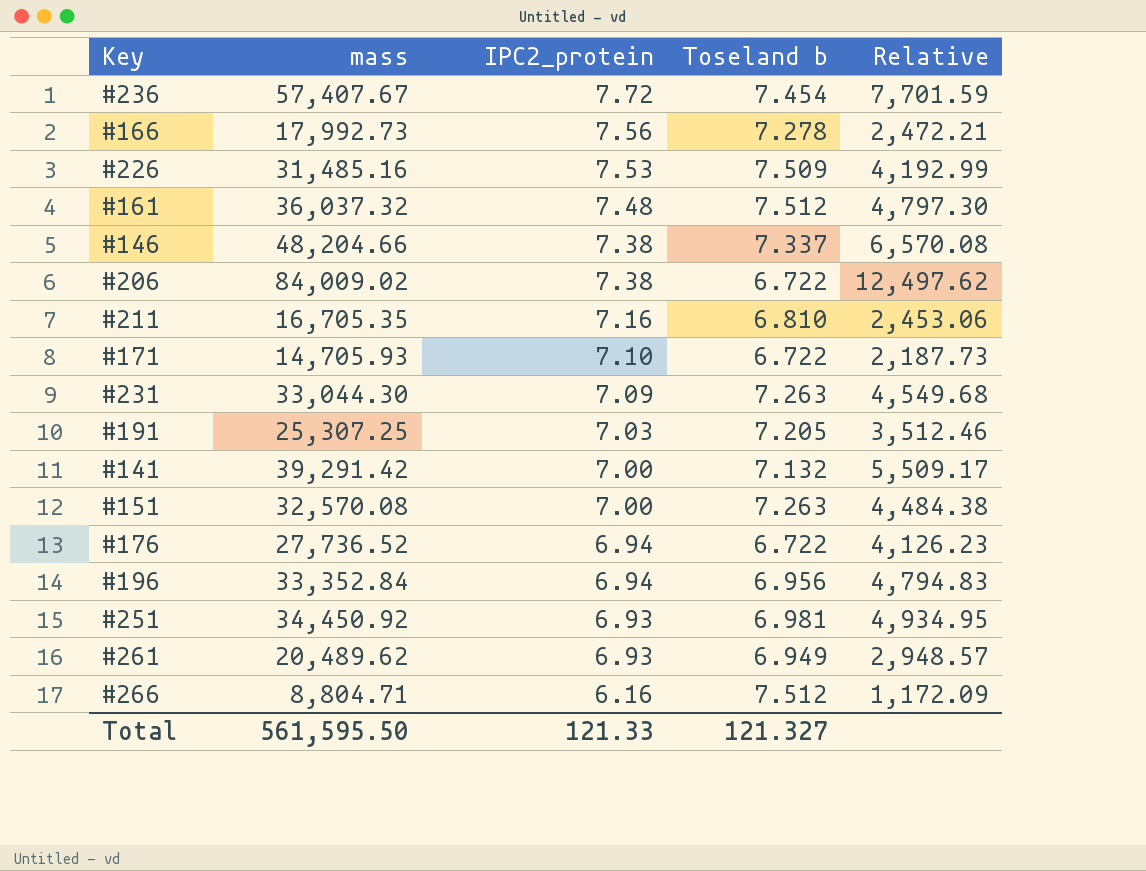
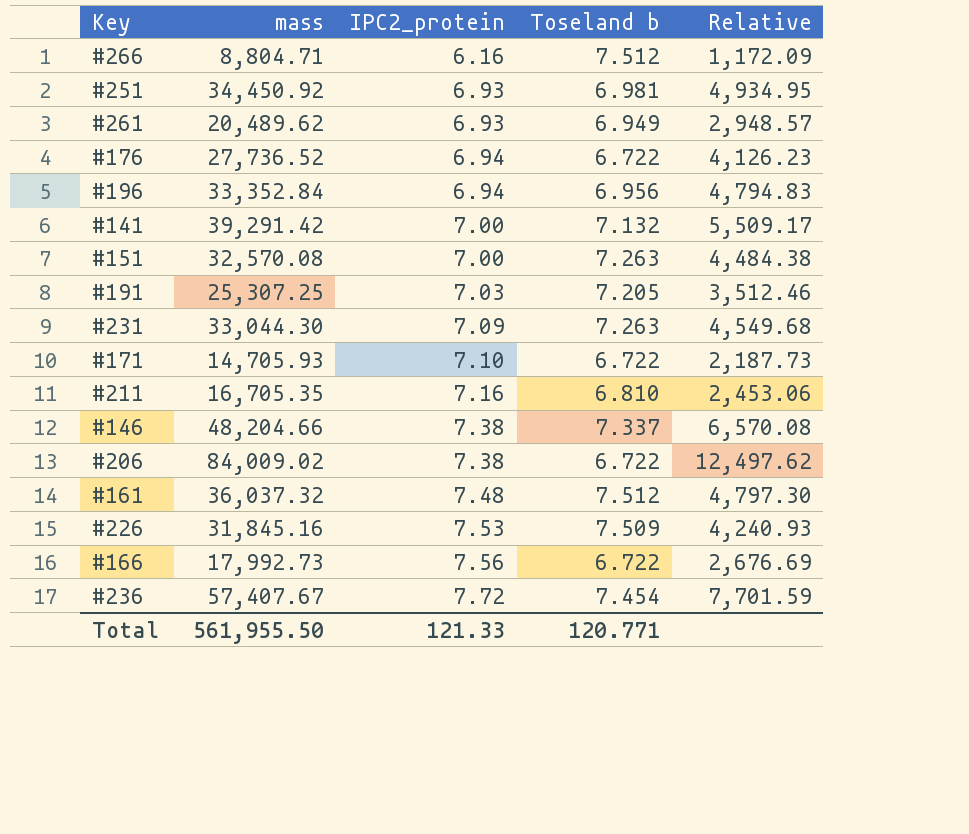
row order: IPC2_protein descending -> IPC2_protein ascending
#226 | mass: 31,485.16 -> 31,845.16
#226 | Relative: 4,192.99 -> 4,240.93
#166 | Toseland b: 7.278 -> 6.722
#166 | Relative: 2,472.21 -> 2,676.69
Total | mass: 561,595.50 -> 561,955.50
Total | Toseland b: 121.327 -> 120.771

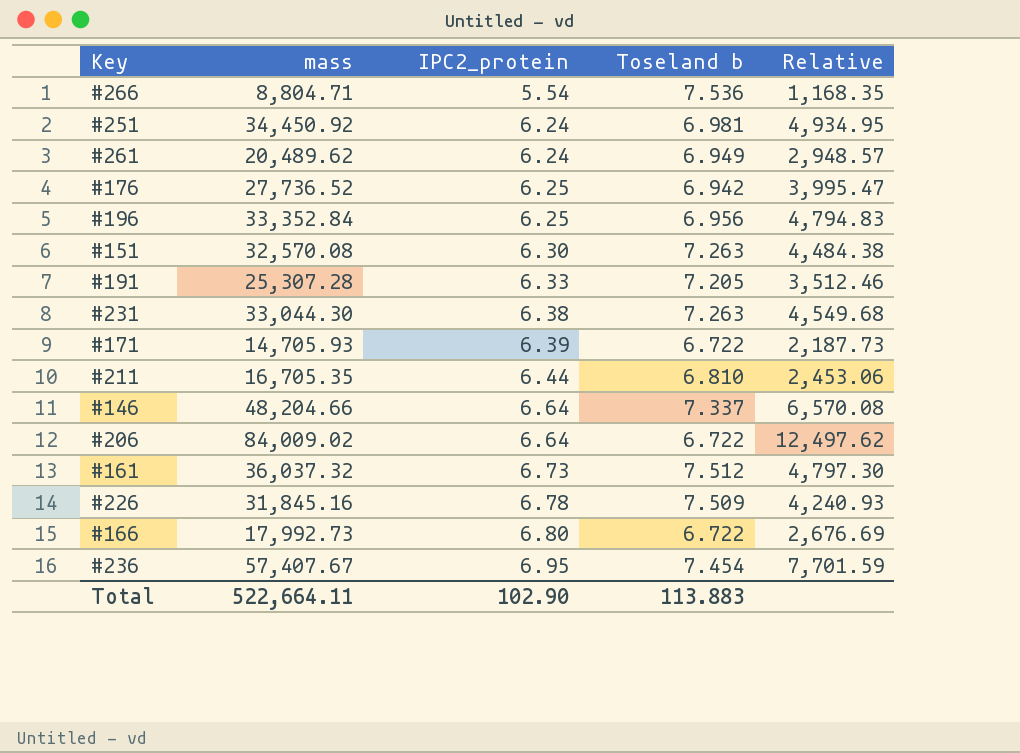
row #141: 39,291.42 | 7.00 | 7.132 | 5,509.17 -> none
#266 | IPC2_protein: 6.16 -> 5.54
#266 | Toseland b: 7.512 -> 7.536
#266 | Relative: 1,172.09 -> 1,168.35
#251 | IPC2_protein: 6.93 -> 6.24
#261 | IPC2_protein: 6.93 -> 6.24
#176 | IPC2_protein: 6.94 -> 6.25
#176 | Toseland b: 6.722 -> 6.942
#176 | Relative: 4,126.23 -> 3,995.47
#196 | IPC2_protein: 6.94 -> 6.25
#151 | IPC2_protein: 7.00 -> 6.30
#191 | mass: 25,307.25 -> 25,307.28
#191 | IPC2_protein: 7.03 -> 6.33
#231 | IPC2_protein: 7.09 -> 6.38
#171 | IPC2_protein: 7.10 -> 6.39
#211 | IPC2_protein: 7.16 -> 6.44
#146 | IPC2_protein: 7.38 -> 6.64
#206 | IPC2_protein: 7.38 -> 6.64
#161 | IPC2_protein: 7.48 -> 6.73
#226 | IPC2_protein: 7.53 -> 6.78
#166 | IPC2_protein: 7.56 -> 6.80
#236 | IPC2_protein: 7.72 -> 6.95
Total | mass: 561,955.50 -> 522,664.11
Total | IPC2_protein: 121.33 -> 102.90
Total | Toseland b: 120.771 -> 113.883

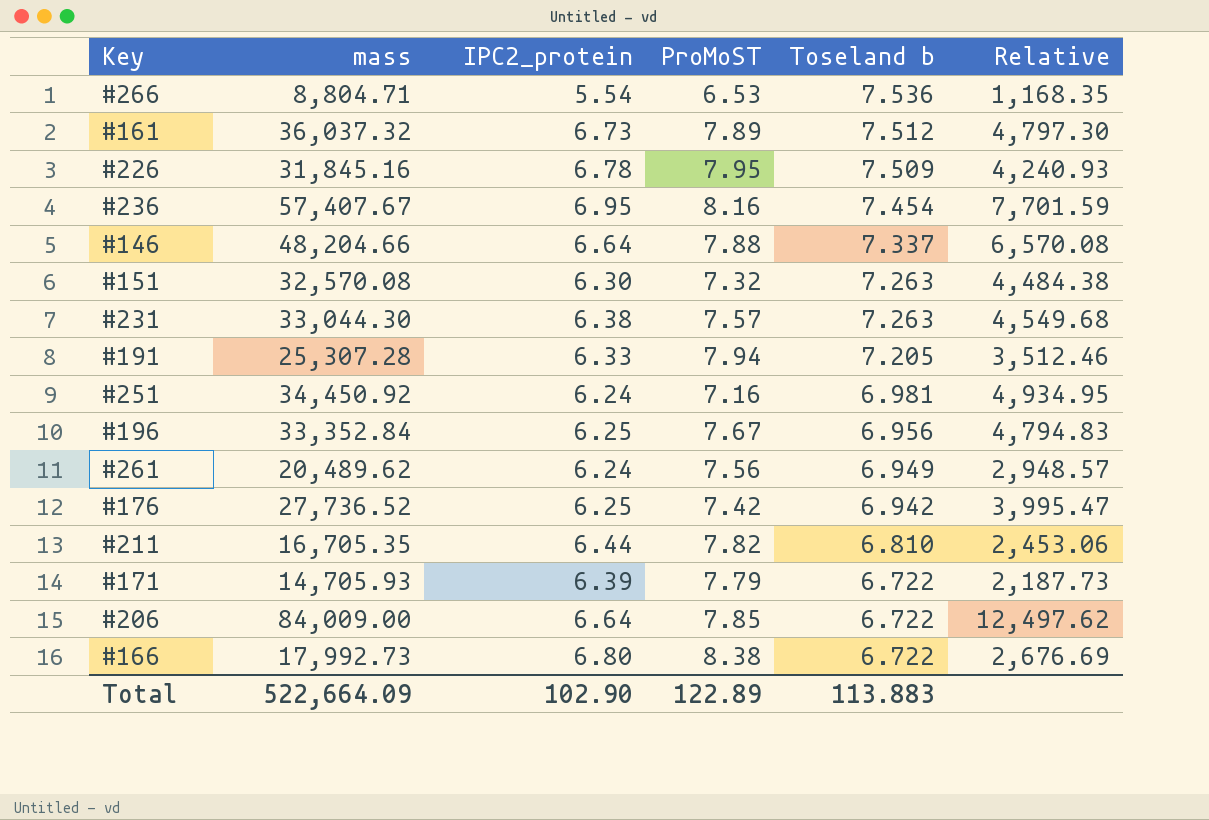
row order: IPC2_protein ascending -> Toseland b descending
column ProMoST | position: none -> 4
#206 | mass: 84,009.02 -> 84,009.00
Total | mass: 522,664.11 -> 522,664.09

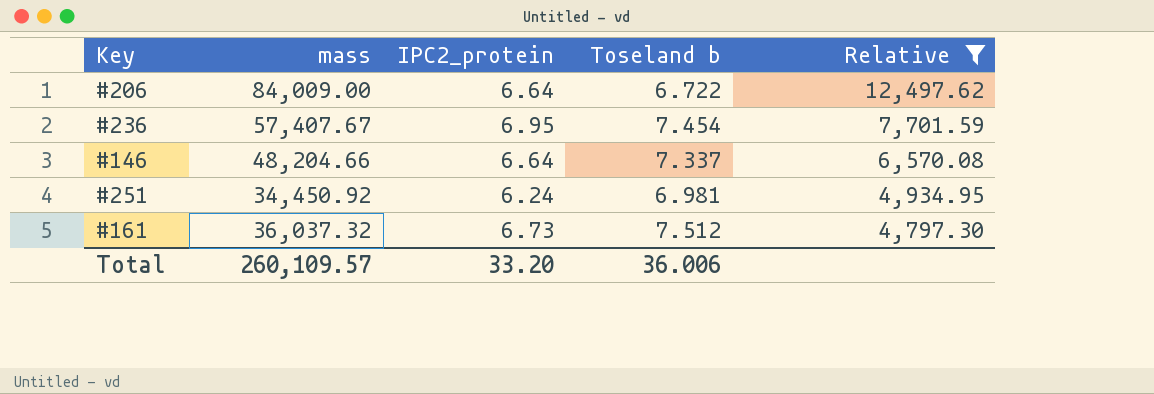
filter: none -> Relative >= 4,797.30
row order: Toseland b descending -> Relative descending
column ProMoST | position: 4 -> none
Total | mass: 522,664.09 -> 260,109.57
Total | IPC2_protein: 102.90 -> 33.20
Total | Toseland b: 113.883 -> 36.006

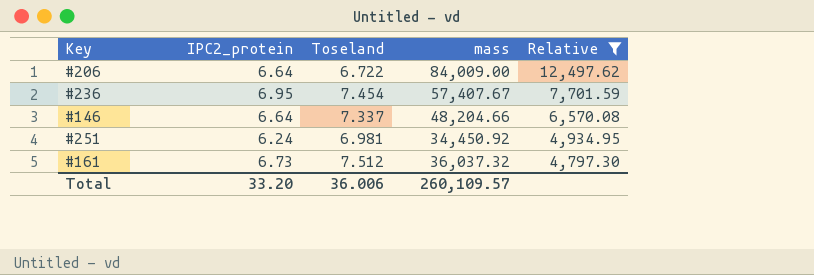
column name: Toseland b -> Toseland
column mass | position: 2 -> 4

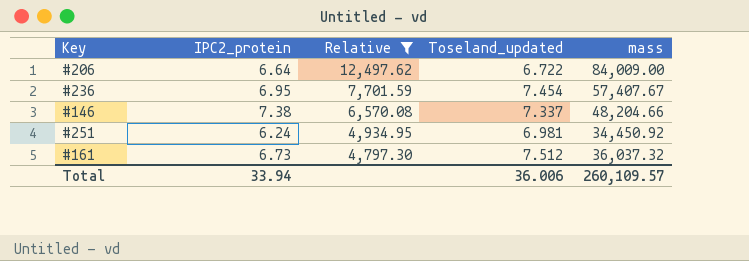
column Relative | position: 5 -> 3
column name: Toseland -> Toseland_updated
#146 | IPC2_protein: 6.64 -> 7.38
Total | IPC2_protein: 33.20 -> 33.94

